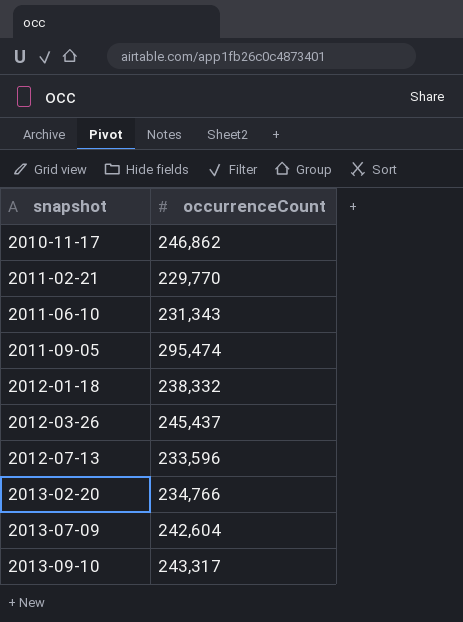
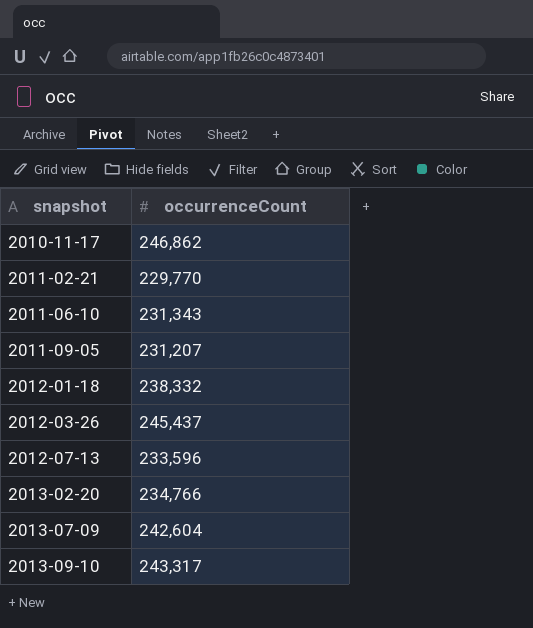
2011-09-05 | occurrenceCount: 295,474 -> 231,207

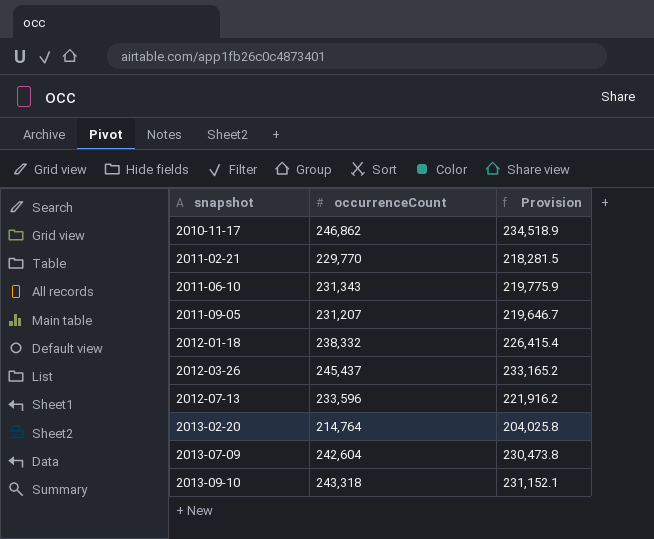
column Provision | formula: none -> [occurrenceCount] * 0.95
2013-02-20 | occurrenceCount: 234,766 -> 214,764
2013-09-10 | occurrenceCount: 243,317 -> 243,318

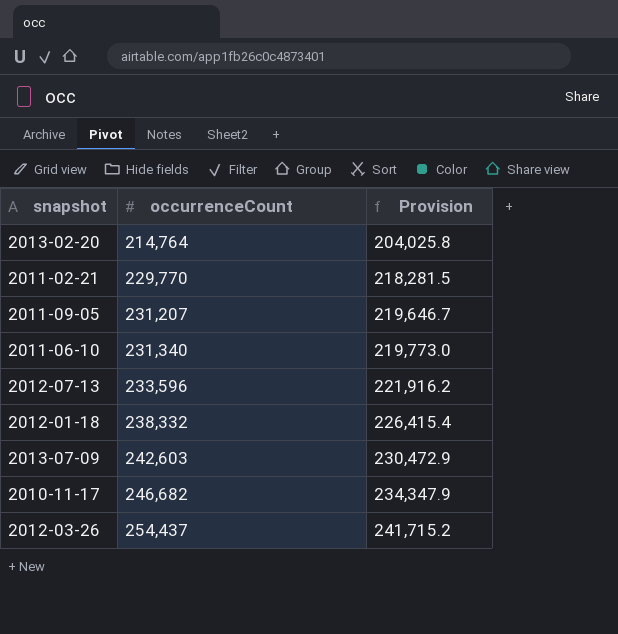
row order: snapshot ascending -> occurrenceCount ascending
row 2013-09-10: 243,318 | 231,152.1 -> none
2011-06-10 | occurrenceCount: 231,343 -> 231,340
2011-06-10 | Provision: 219,775.9 -> 219,773.0
2013-07-09 | occurrenceCount: 242,604 -> 242,603
2013-07-09 | Provision: 230,473.8 -> 230,472.9
2010-11-17 | occurrenceCount: 246,862 -> 246,682
2010-11-17 | Provision: 234,518.9 -> 234,347.9
2012-03-26 | occurrenceCount: 245,437 -> 254,437
2012-03-26 | Provision: 233,165.2 -> 241,715.2

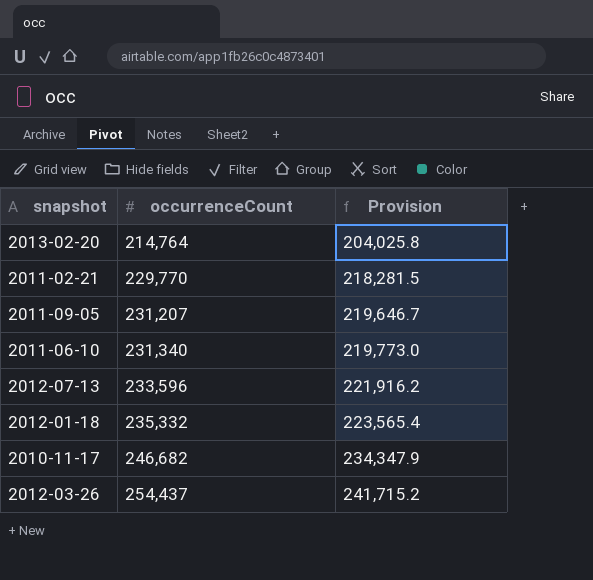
row 2013-07-09: 242,603 | 230,472.9 -> none
2012-01-18 | occurrenceCount: 238,332 -> 235,332
2012-01-18 | Provision: 226,415.4 -> 223,565.4

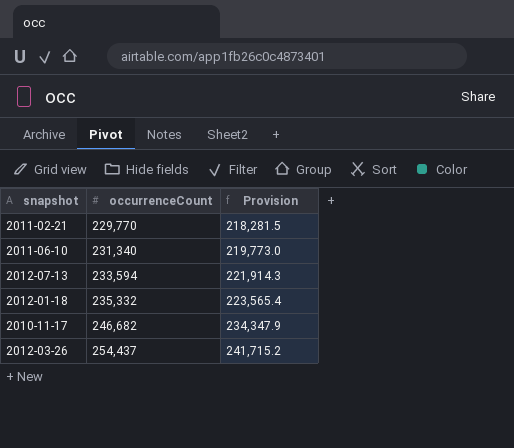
row 2013-02-20: 214,764 | 204,025.8 -> none
row 2011-09-05: 231,207 | 219,646.7 -> none
2012-07-13 | occurrenceCount: 233,596 -> 233,594
2012-07-13 | Provision: 221,916.2 -> 221,914.3

